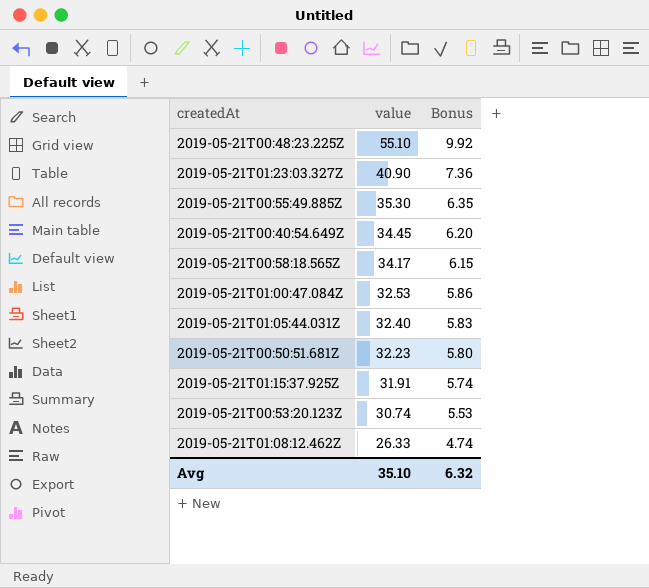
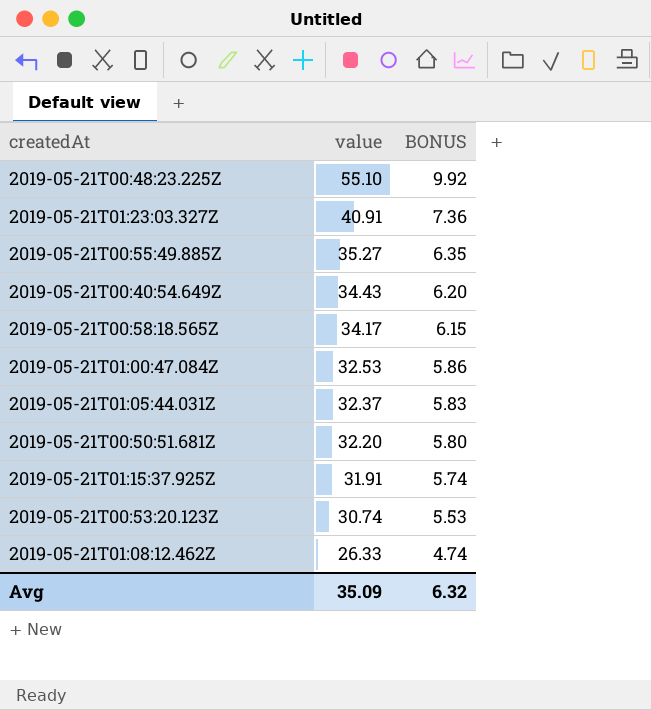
column name: Bonus -> BONUS
2019-05-21T01:23:03.327Z | value: 40.90 -> 40.91
2019-05-21T00:55:49.885Z | value: 35.30 -> 35.27
2019-05-21T00:40:54.649Z | value: 34.45 -> 34.43
2019-05-21T01:05:44.031Z | value: 32.40 -> 32.37
2019-05-21T00:50:51.681Z | value: 32.23 -> 32.20
Avg | value: 35.10 -> 35.09

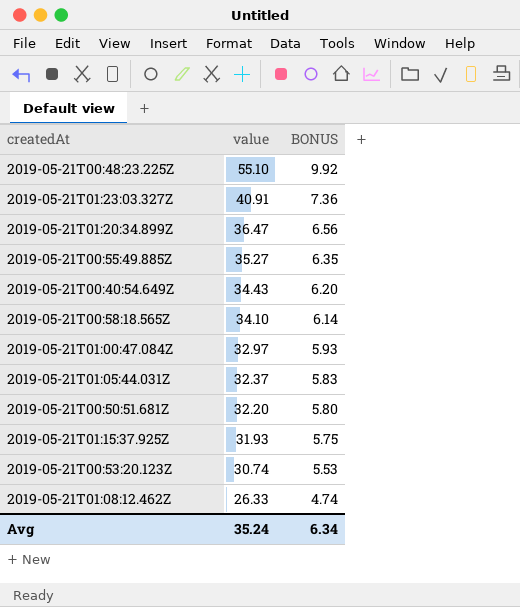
row 2019-05-21T01:20:34.899Z: none -> 36.47 | 6.56
2019-05-21T00:58:18.565Z | value: 34.17 -> 34.10
2019-05-21T00:58:18.565Z | BONUS: 6.15 -> 6.14
2019-05-21T01:00:47.084Z | value: 32.53 -> 32.97
2019-05-21T01:00:47.084Z | BONUS: 5.86 -> 5.93
2019-05-21T01:15:37.925Z | value: 31.91 -> 31.93
2019-05-21T01:15:37.925Z | BONUS: 5.74 -> 5.75
Avg | value: 35.09 -> 35.24
Avg | BONUS: 6.32 -> 6.34

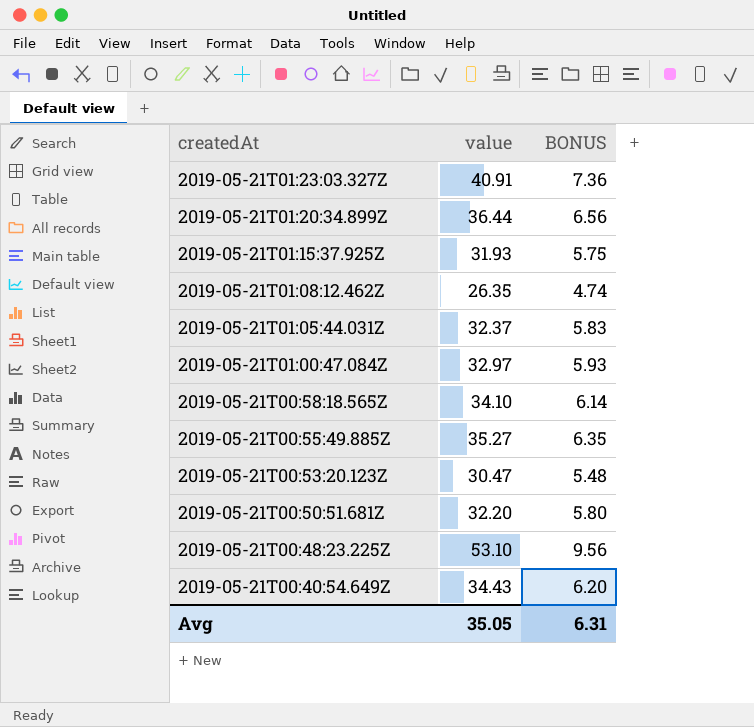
row order: value descending -> createdAt descending
2019-05-21T01:20:34.899Z | value: 36.47 -> 36.44
2019-05-21T01:08:12.462Z | value: 26.33 -> 26.35
2019-05-21T00:53:20.123Z | value: 30.74 -> 30.47
2019-05-21T00:53:20.123Z | BONUS: 5.53 -> 5.48
2019-05-21T00:48:23.225Z | value: 55.10 -> 53.10
2019-05-21T00:48:23.225Z | BONUS: 9.92 -> 9.56
Avg | value: 35.24 -> 35.05
Avg | BONUS: 6.34 -> 6.31

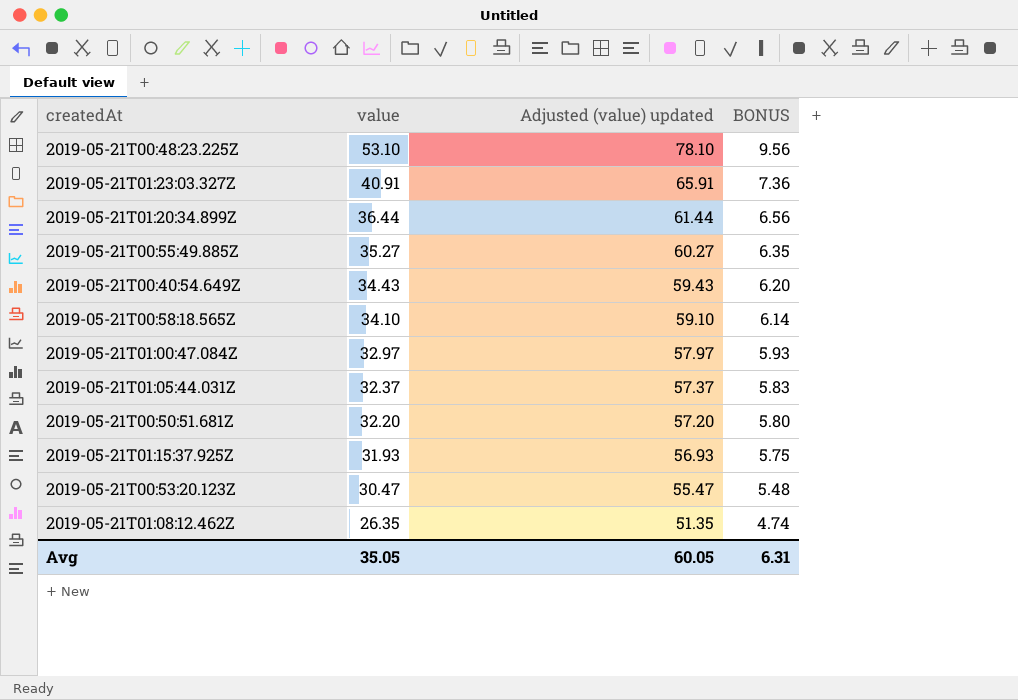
row order: createdAt descending -> value descending
column Adjusted (value) updated | formula: none -> [value] + 25

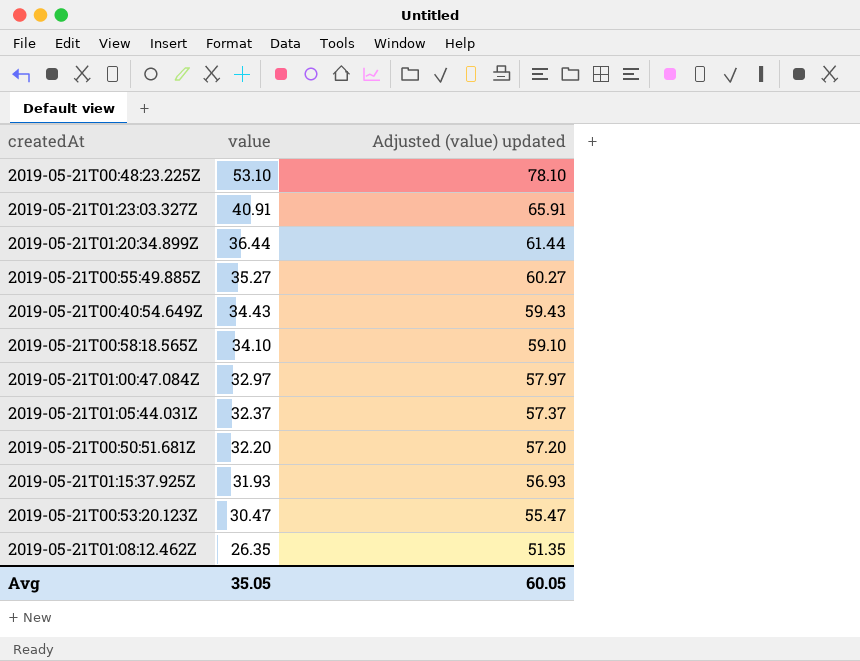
column BONUS | formula: [value] * 0.18 -> none

